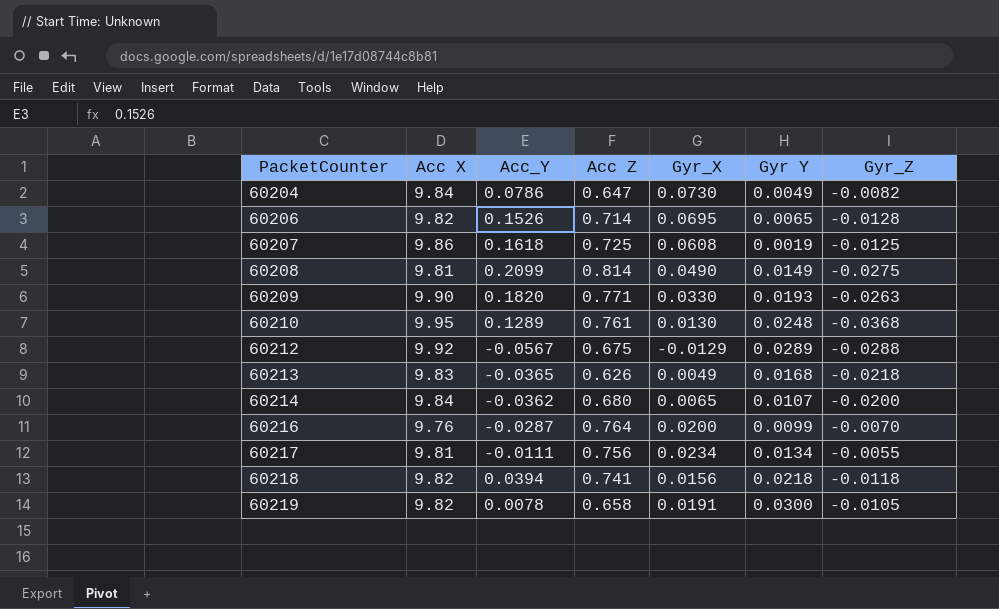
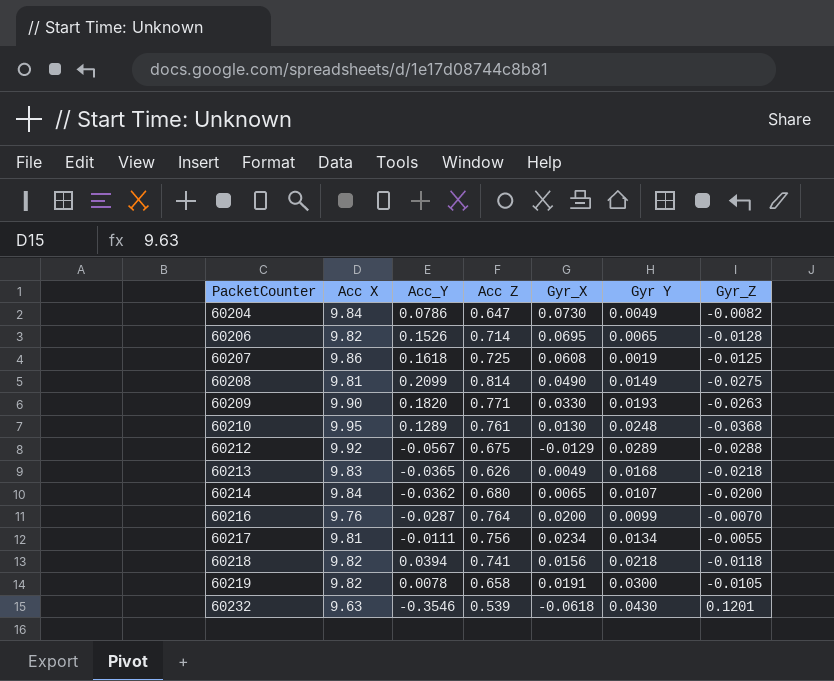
row 60232: none -> 9.63 | -0.3546 | 0.539 | -0.0618 | 0.0430 | 0.1201

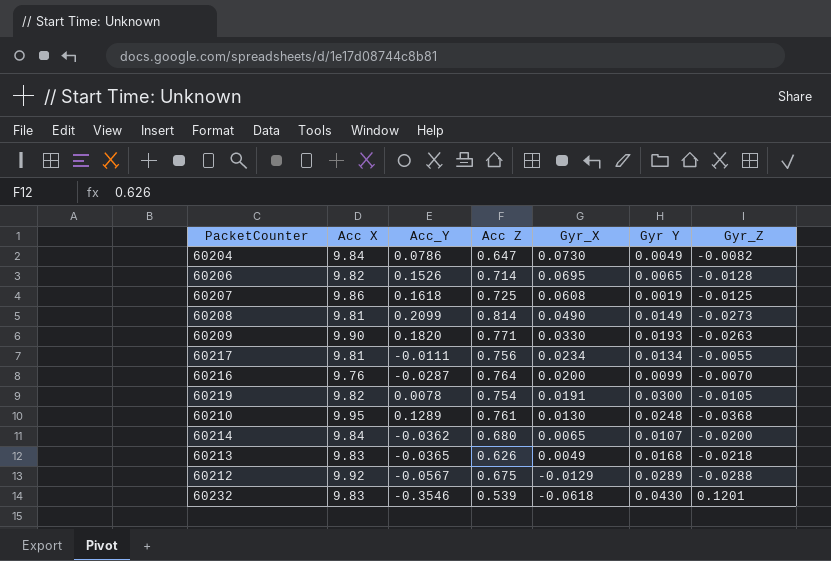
row order: PacketCounter ascending -> Gyr_X descending
row 60218: 9.82 | 0.0394 | 0.741 | 0.0156 | 0.0218 | -0.0118 -> none
60208 | Gyr_Z: -0.0275 -> -0.0273
60219 | Acc Z: 0.658 -> 0.754
60232 | Acc X: 9.63 -> 9.83

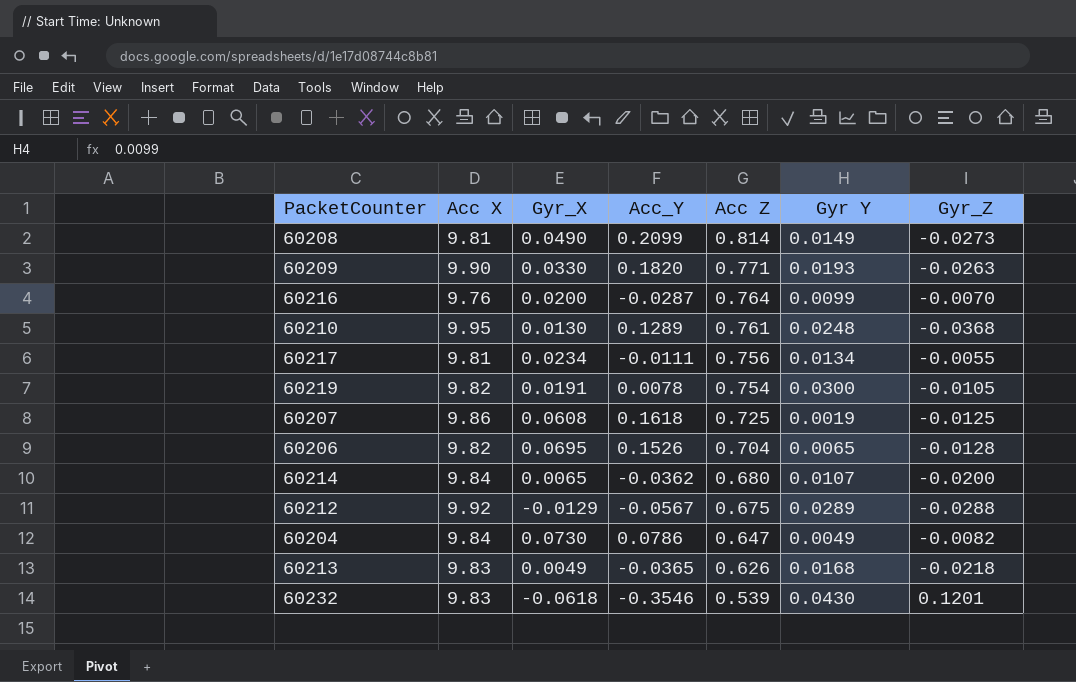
row order: Gyr_X descending -> Acc Z descending
column Gyr_X | position: 5 -> 3
60206 | Acc Z: 0.714 -> 0.704

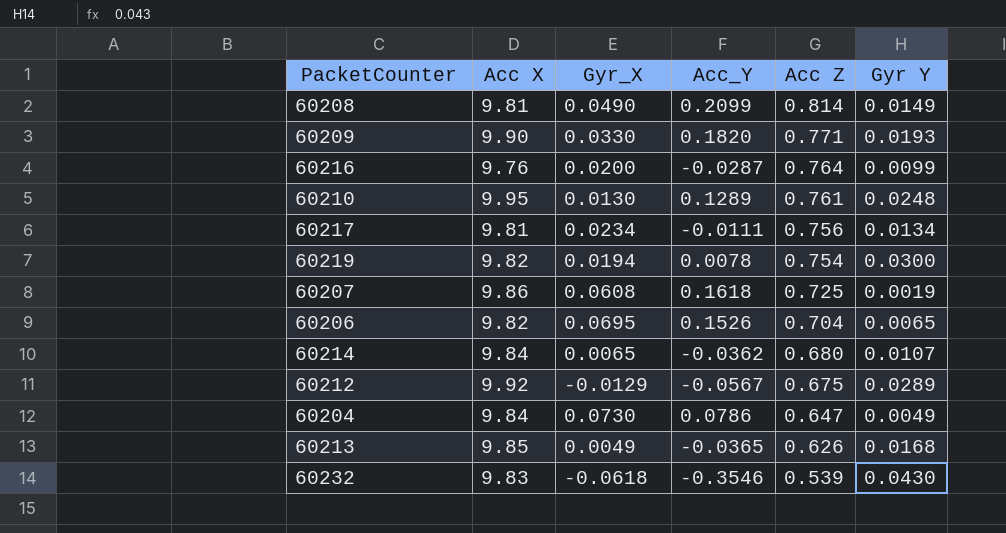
column Gyr_Z | position: 7 -> none
60219 | Gyr_X: 0.0191 -> 0.0194
60213 | Acc X: 9.83 -> 9.85

